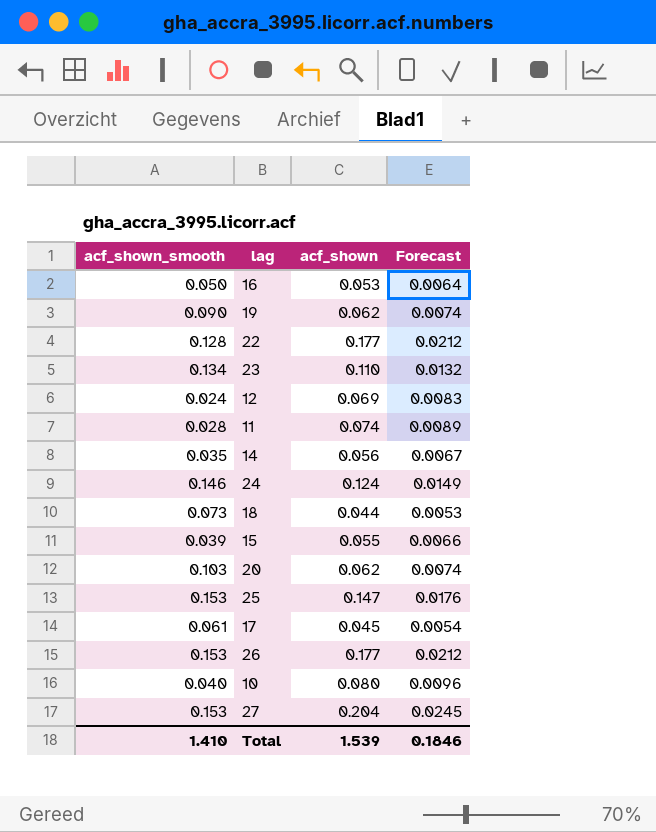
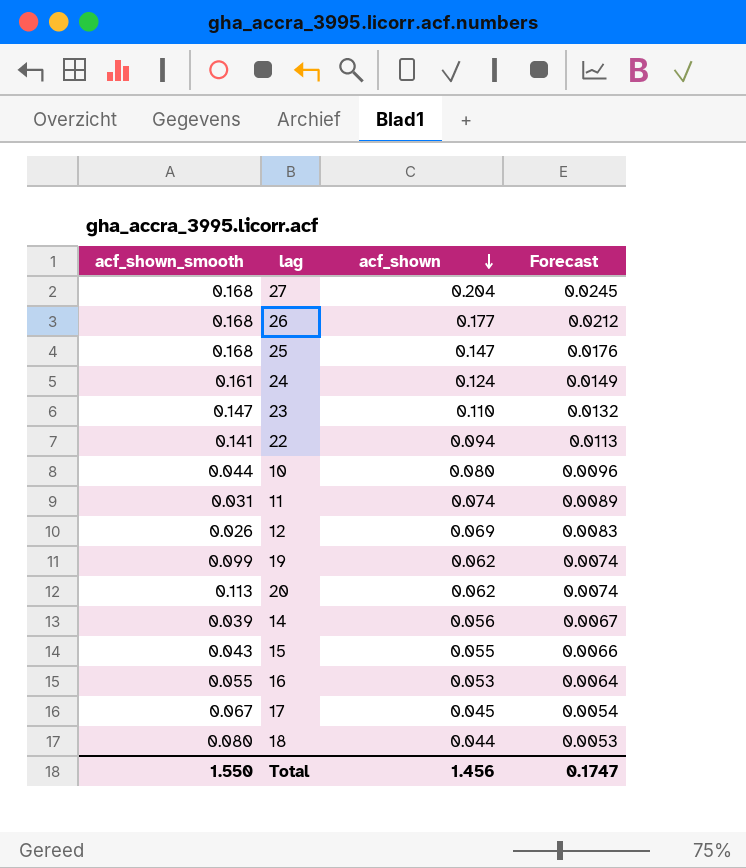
row order: none -> acf_shown descending
27 | acf_shown_smooth: 0.153 -> 0.168
26 | acf_shown_smooth: 0.153 -> 0.168
25 | acf_shown_smooth: 0.153 -> 0.168
24 | acf_shown_smooth: 0.146 -> 0.161
23 | acf_shown_smooth: 0.134 -> 0.147
22 | acf_shown_smooth: 0.128 -> 0.141
22 | acf_shown: 0.177 -> 0.094
22 | Forecast: 0.0212 -> 0.0113
10 | acf_shown_smooth: 0.040 -> 0.044
11 | acf_shown_smooth: 0.028 -> 0.031
12 | acf_shown_smooth: 0.024 -> 0.026
19 | acf_shown_smooth: 0.090 -> 0.099
20 | acf_shown_smooth: 0.103 -> 0.113
14 | acf_shown_smooth: 0.035 -> 0.039
15 | acf_shown_smooth: 0.039 -> 0.043
16 | acf_shown_smooth: 0.050 -> 0.055
17 | acf_shown_smooth: 0.061 -> 0.067
18 | acf_shown_smooth: 0.073 -> 0.080
Total | acf_shown_smooth: 1.410 -> 1.550
Total | acf_shown: 1.539 -> 1.456
Total | Forecast: 0.1846 -> 0.1747

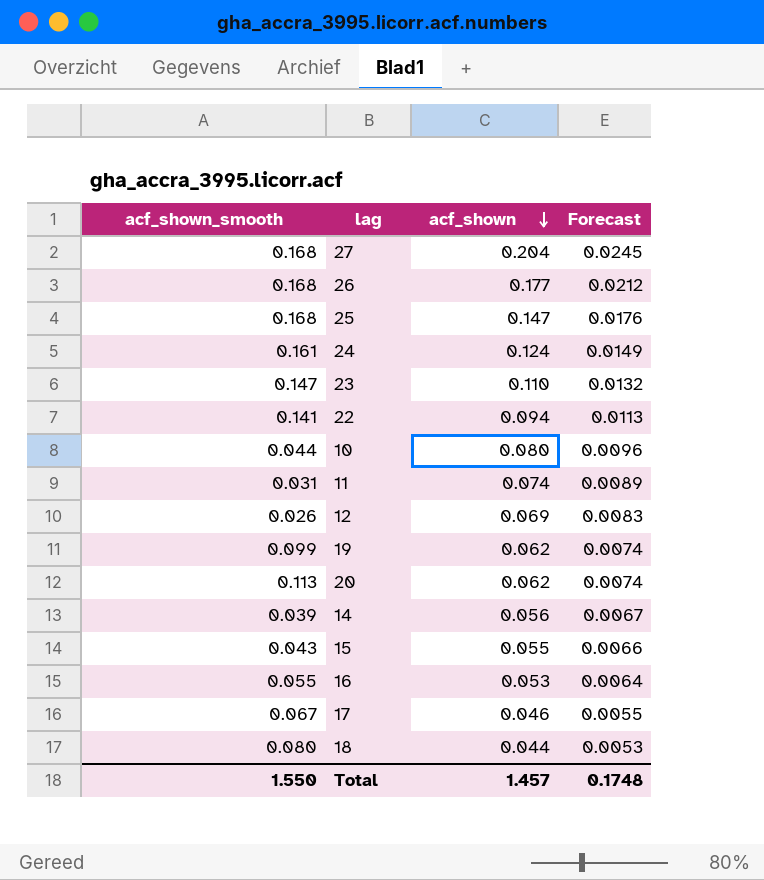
17 | acf_shown: 0.045 -> 0.046
17 | Forecast: 0.0054 -> 0.0055
Total | acf_shown: 1.456 -> 1.457
Total | Forecast: 0.1747 -> 0.1748

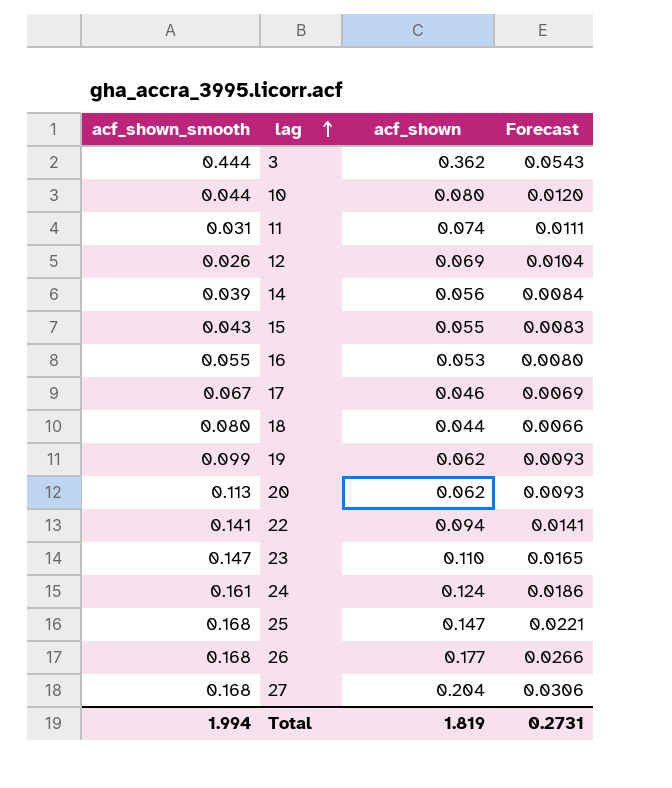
row order: acf_shown descending -> lag ascending
column Forecast | formula: [acf_shown] * 0.12 -> [acf_shown] * 0.15
row 3: none -> 0.444 | 0.362 | 0.0543
Total | acf_shown_smooth: 1.550 -> 1.994
Total | acf_shown: 1.457 -> 1.819
Total | Forecast: 0.1748 -> 0.2731

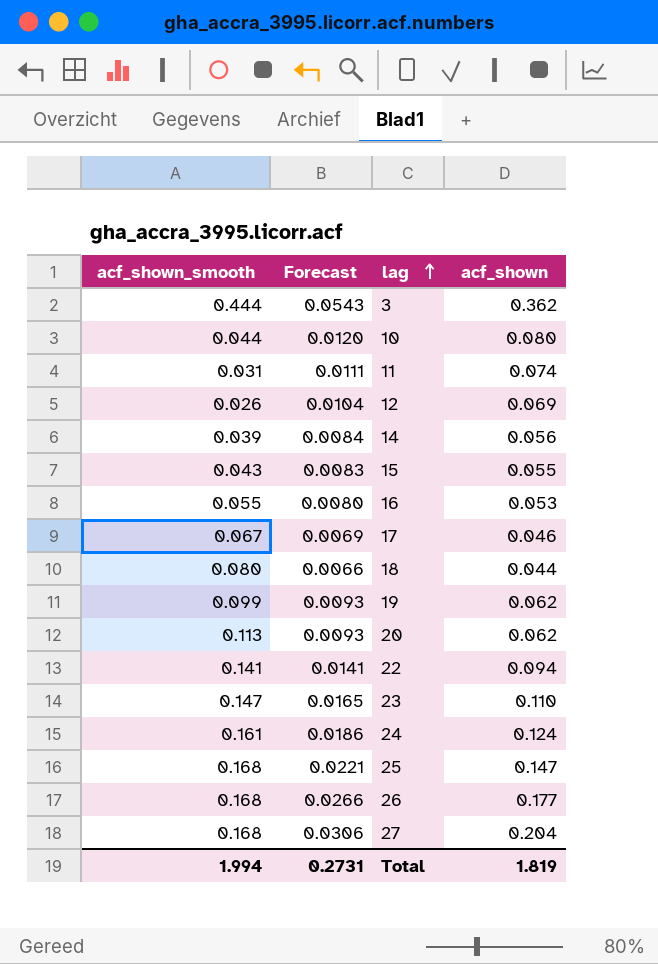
column Forecast | position: 4 -> 2

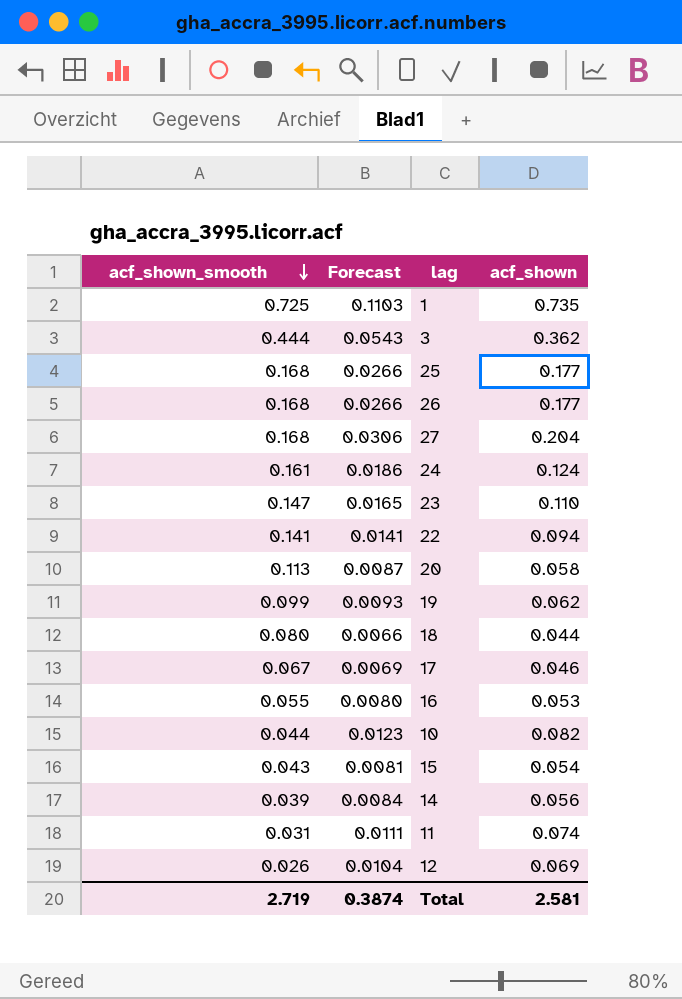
row order: lag ascending -> acf_shown_smooth descending
row 1: none -> 0.725 | 0.1103 | 0.735
25 | Forecast: 0.0221 -> 0.0266
25 | acf_shown: 0.147 -> 0.177
20 | Forecast: 0.0093 -> 0.0087
20 | acf_shown: 0.062 -> 0.058
10 | Forecast: 0.0120 -> 0.0123
10 | acf_shown: 0.080 -> 0.082
15 | Forecast: 0.0083 -> 0.0081
15 | acf_shown: 0.055 -> 0.054
Total | acf_shown_smooth: 1.994 -> 2.719
Total | Forecast: 0.2731 -> 0.3874
Total | acf_shown: 1.819 -> 2.581

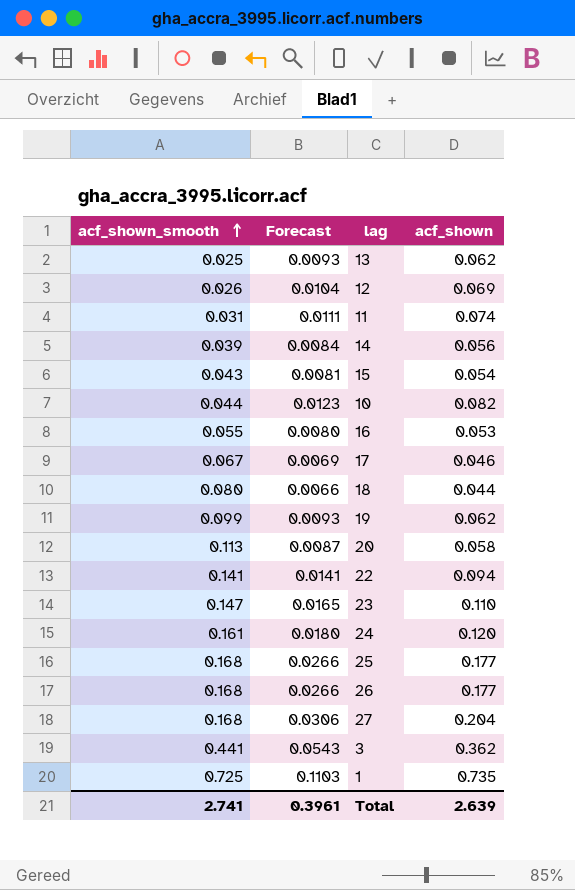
row order: acf_shown_smooth descending -> acf_shown_smooth ascending
row 13: none -> 0.025 | 0.0093 | 0.062
24 | Forecast: 0.0186 -> 0.0180
24 | acf_shown: 0.124 -> 0.120
3 | acf_shown_smooth: 0.444 -> 0.441
Total | acf_shown_smooth: 2.719 -> 2.741
Total | Forecast: 0.3874 -> 0.3961
Total | acf_shown: 2.581 -> 2.639

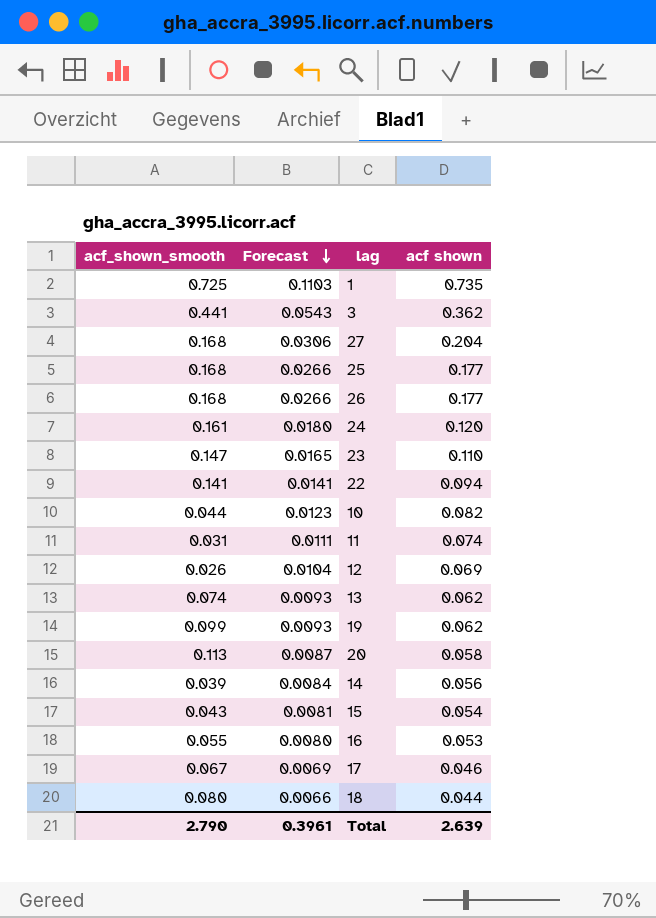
row order: acf_shown_smooth ascending -> Forecast descending
column name: acf_shown -> acf shown
13 | acf_shown_smooth: 0.025 -> 0.074
Total | acf_shown_smooth: 2.741 -> 2.790

